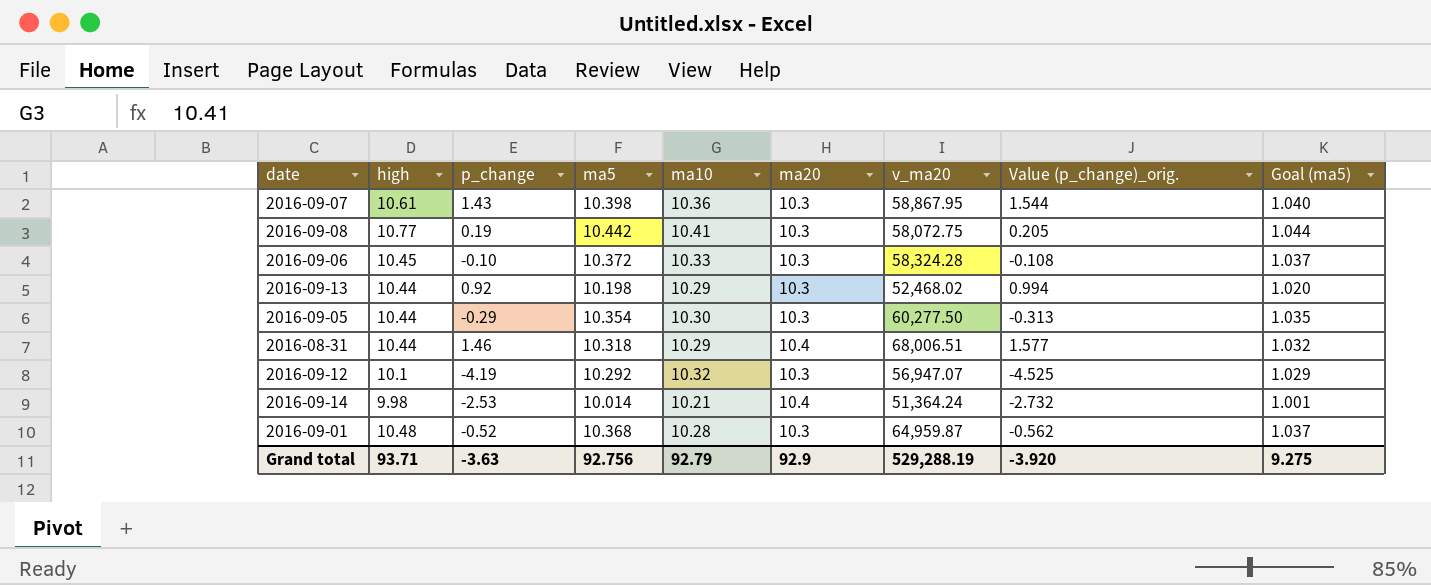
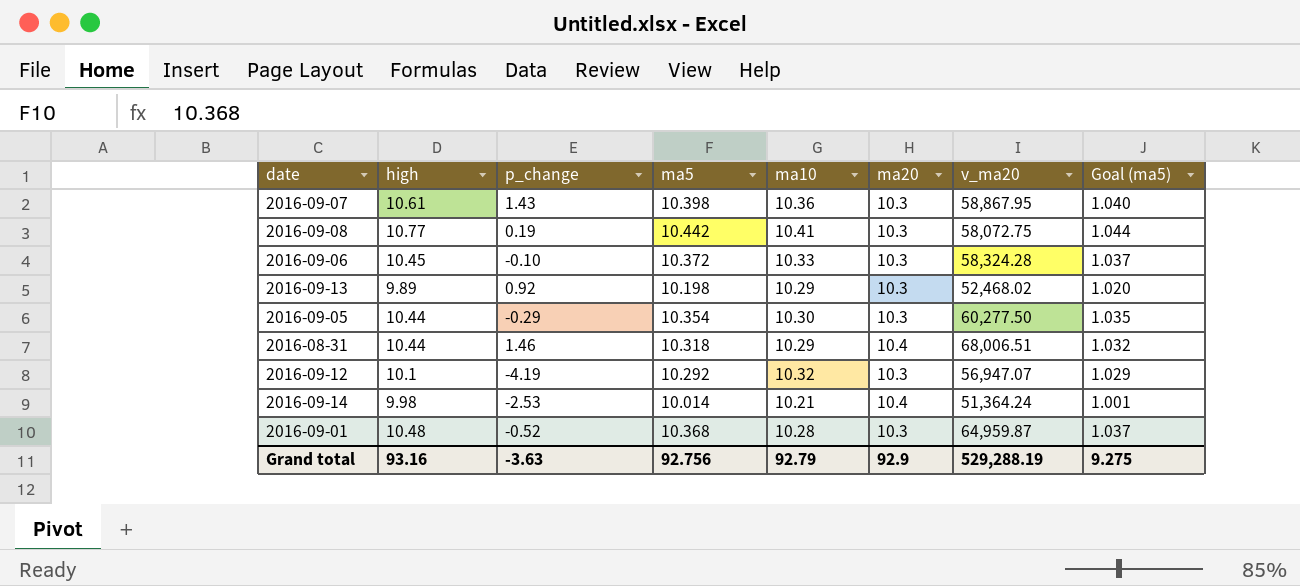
column Value (p_change)_orig. | formula: [p_change] * 1.08 -> none
2016-09-13 | high: 10.44 -> 9.89
Grand total | high: 93.71 -> 93.16

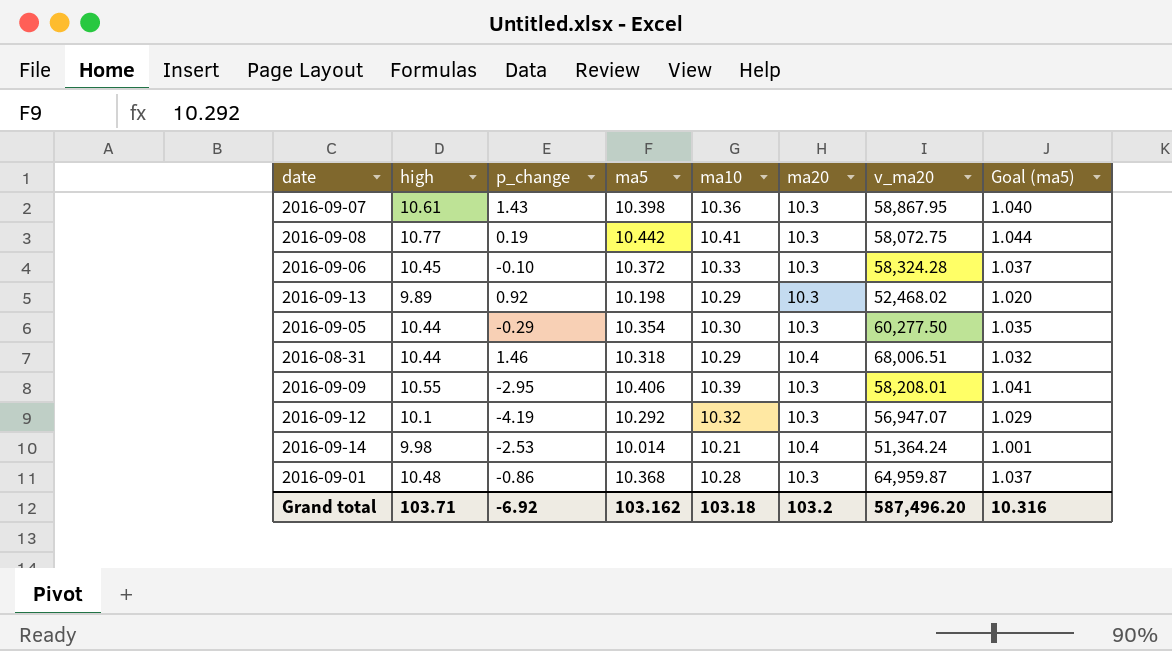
row 2016-09-09: none -> 10.55 | -2.95 | 10.406 | 10.39 | 10.3 | 58,208.01 | 1.041
2016-09-01 | p_change: -0.52 -> -0.86
Grand total | high: 93.16 -> 103.71
Grand total | p_change: -3.63 -> -6.92
Grand total | ma5: 92.756 -> 103.162
Grand total | ma10: 92.79 -> 103.18
Grand total | ma20: 92.9 -> 103.2
Grand total | v_ma20: 529,288.19 -> 587,496.20
Grand total | Goal (ma5): 9.275 -> 10.316

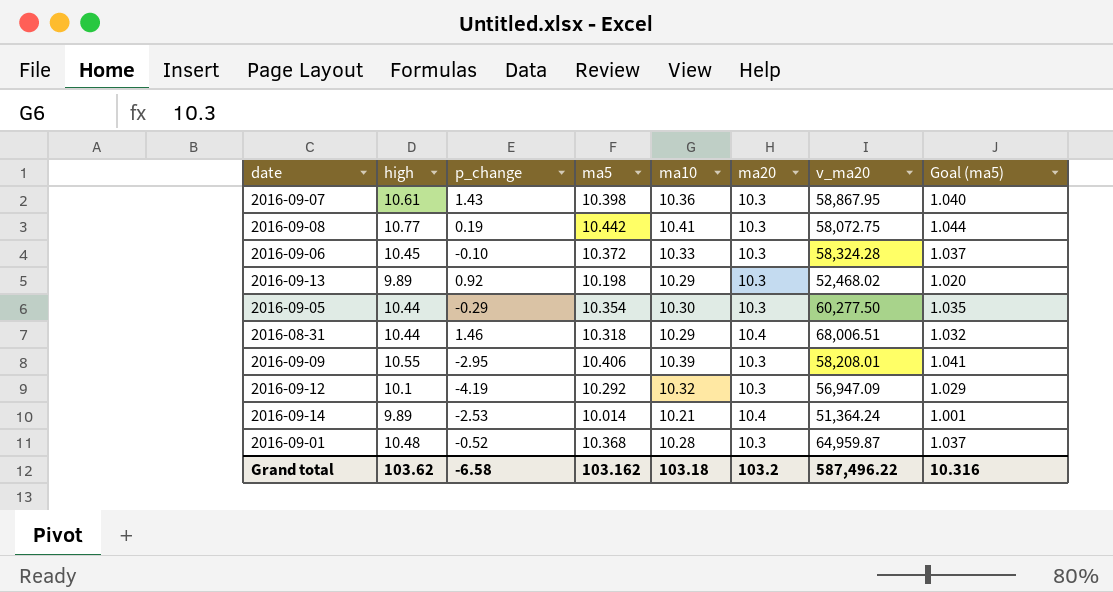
2016-09-12 | v_ma20: 56,947.07 -> 56,947.09
2016-09-14 | high: 9.98 -> 9.89
2016-09-01 | p_change: -0.86 -> -0.52
Grand total | high: 103.71 -> 103.62
Grand total | p_change: -6.92 -> -6.58
Grand total | v_ma20: 587,496.20 -> 587,496.22

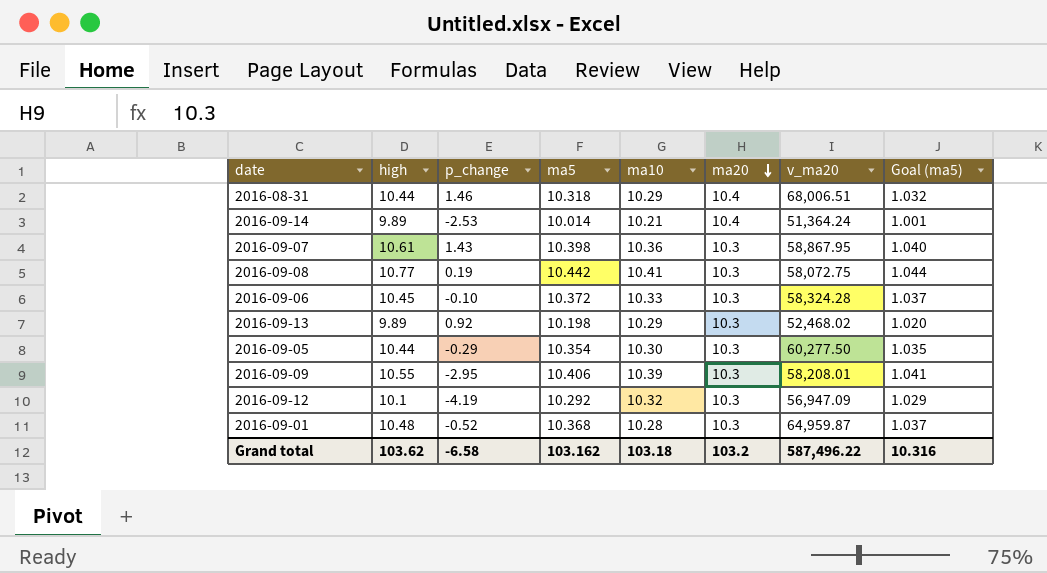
row order: none -> ma20 descending

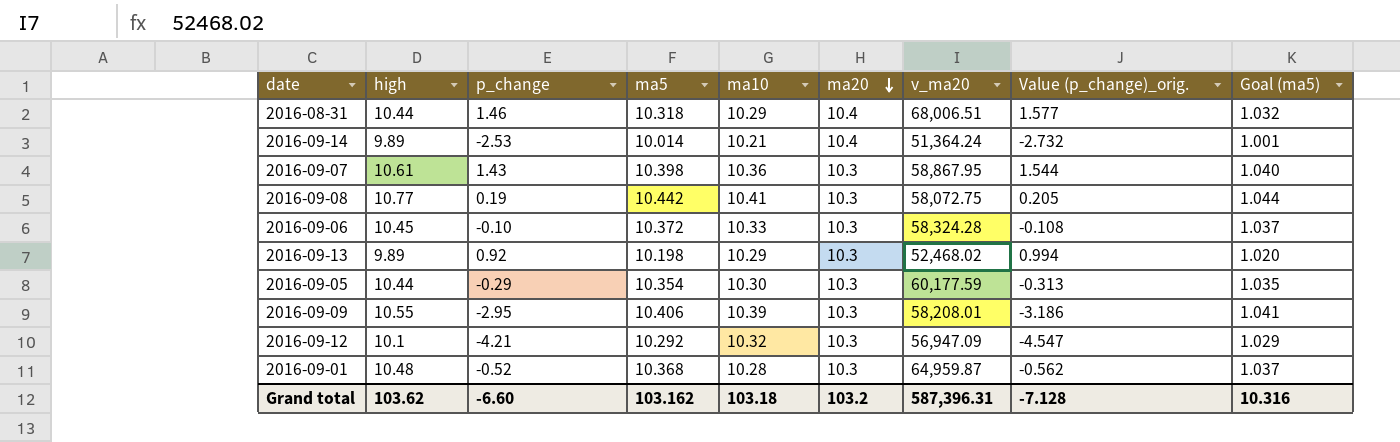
column Value (p_change)_orig. | formula: none -> [p_change] * 1.08
2016-09-05 | v_ma20: 60,277.50 -> 60,177.59
2016-09-12 | p_change: -4.19 -> -4.21
Grand total | p_change: -6.58 -> -6.60
Grand total | v_ma20: 587,496.22 -> 587,396.31

